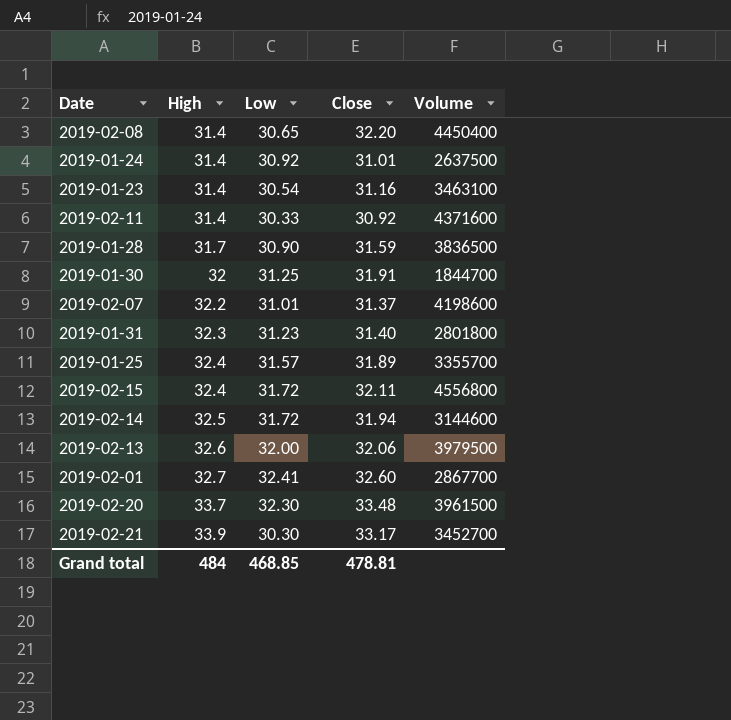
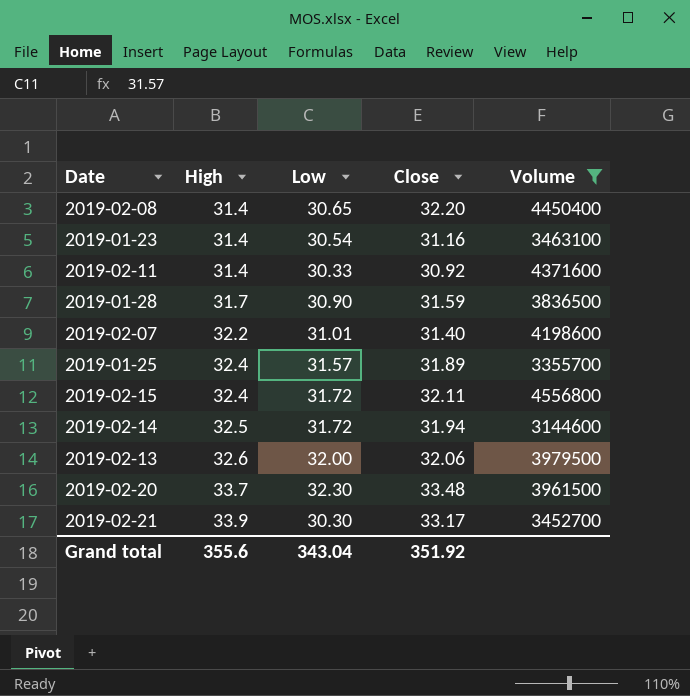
filter: none -> Volume >= 3144600
2019-02-07 | Close: 31.37 -> 31.40
Grand total | High: 484 -> 355.6
Grand total | Low: 468.85 -> 343.04
Grand total | Close: 478.81 -> 351.92

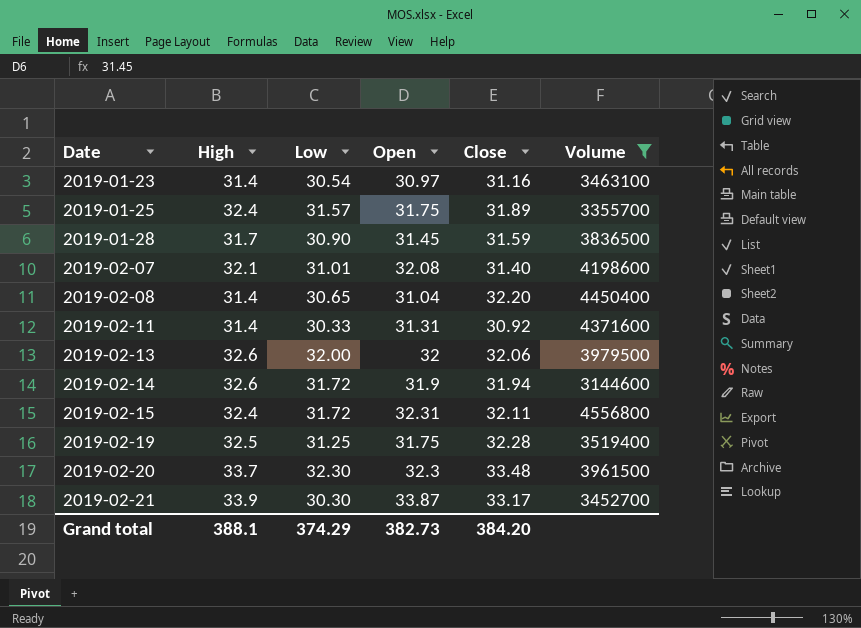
row order: High ascending -> Date ascending
column Open | position: none -> 4
2019-02-07 | High: 32.2 -> 32.1
2019-02-14 | High: 32.5 -> 32.6
row 2019-02-19: none -> 32.5 | 31.25 | 31.75 | 32.28 | 3519400
Grand total | High: 355.6 -> 388.1
Grand total | Low: 343.04 -> 374.29
Grand total | Close: 351.92 -> 384.20

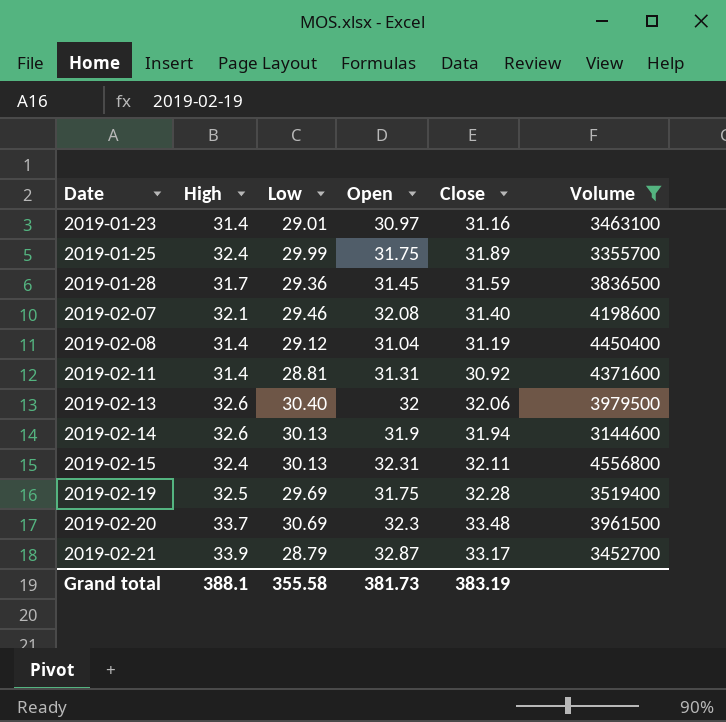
2019-01-23 | Low: 30.54 -> 29.01
2019-01-25 | Low: 31.57 -> 29.99
2019-01-28 | Low: 30.90 -> 29.36
2019-02-07 | Low: 31.01 -> 29.46
2019-02-08 | Low: 30.65 -> 29.12
2019-02-08 | Close: 32.20 -> 31.19
2019-02-11 | Low: 30.33 -> 28.81
2019-02-13 | Low: 32.00 -> 30.40
2019-02-14 | Low: 31.72 -> 30.13
2019-02-15 | Low: 31.72 -> 30.13
2019-02-19 | Low: 31.25 -> 29.69
2019-02-20 | Low: 32.30 -> 30.69
2019-02-21 | Low: 30.30 -> 28.79
2019-02-21 | Open: 33.87 -> 32.87
Grand total | Low: 374.29 -> 355.58
Grand total | Open: 382.73 -> 381.73
Grand total | Close: 384.20 -> 383.19

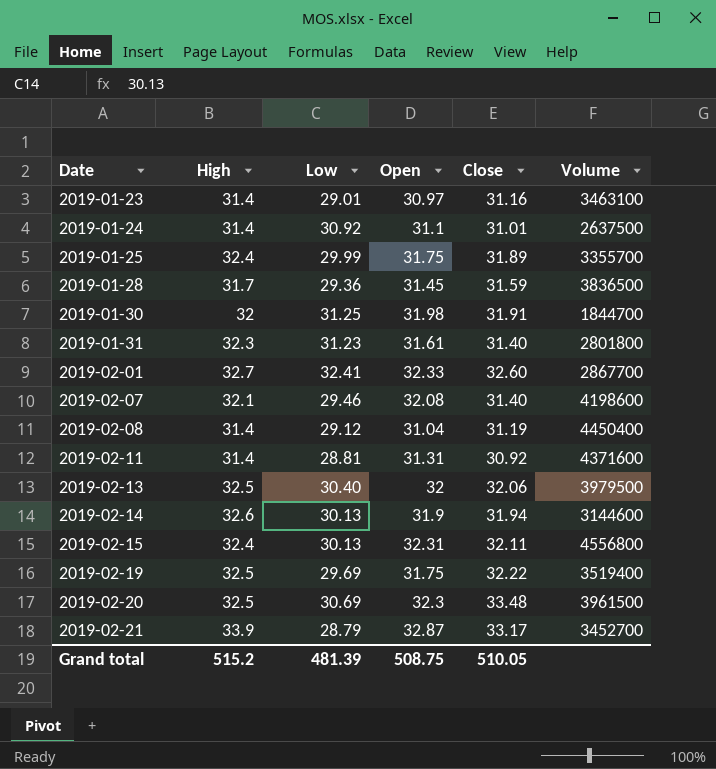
filter: Volume >= 3144600 -> none
2019-02-13 | High: 32.6 -> 32.5
2019-02-19 | Close: 32.28 -> 32.22
2019-02-20 | High: 33.7 -> 32.5
Grand total | High: 388.1 -> 515.2
Grand total | Low: 355.58 -> 481.39
Grand total | Open: 381.73 -> 508.75
Grand total | Close: 383.19 -> 510.05

